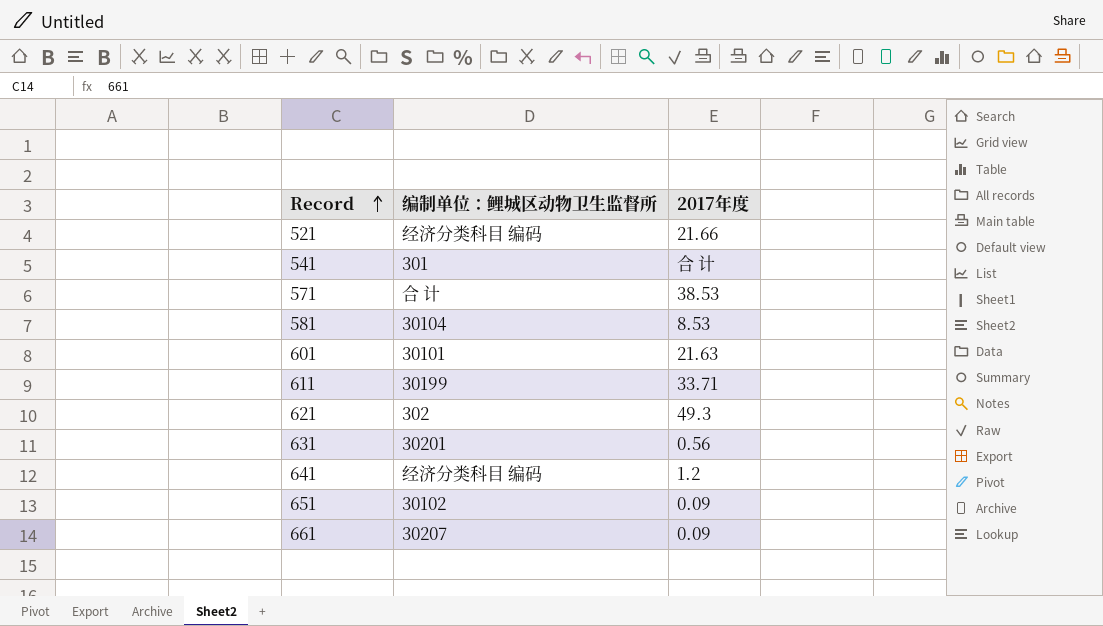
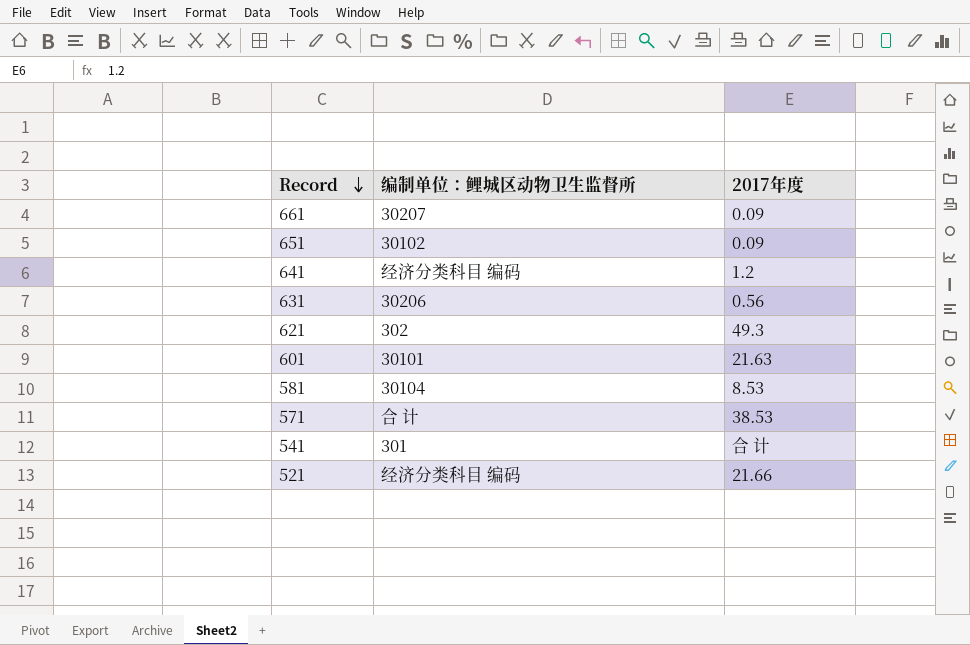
row order: Record ascending -> Record descending
row 611: 30199 | 33.71 -> none
631 | 编制单位：鲤城区动物卫生监督所: 30201 -> 30206

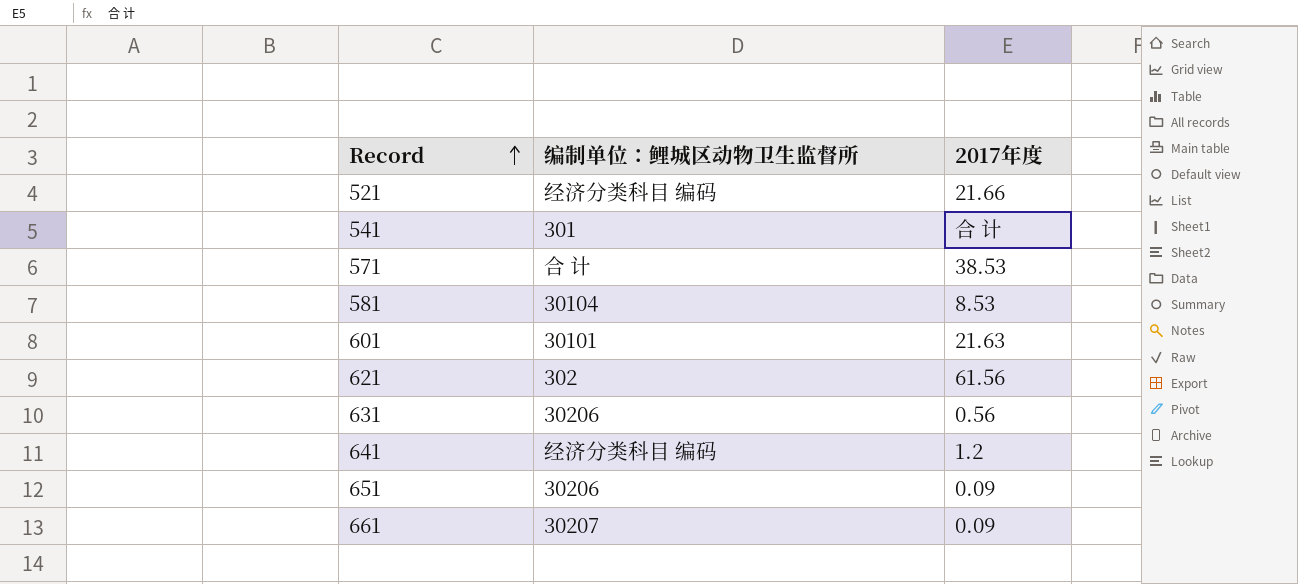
row order: Record descending -> Record ascending
621 | 2017年度: 49.3 -> 61.56
651 | 编制单位：鲤城区动物卫生监督所: 30102 -> 30206

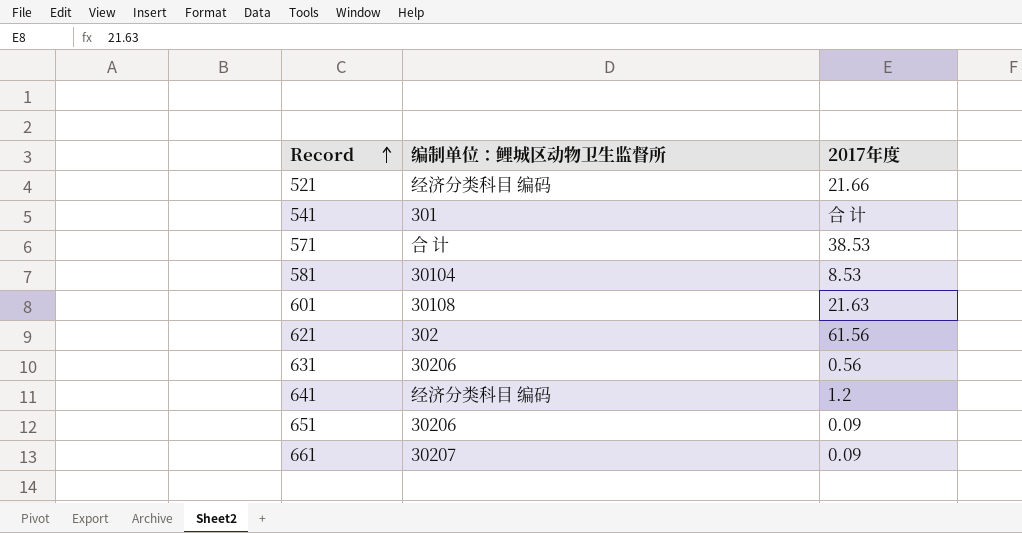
601 | 编制单位：鲤城区动物卫生监督所: 30101 -> 30108

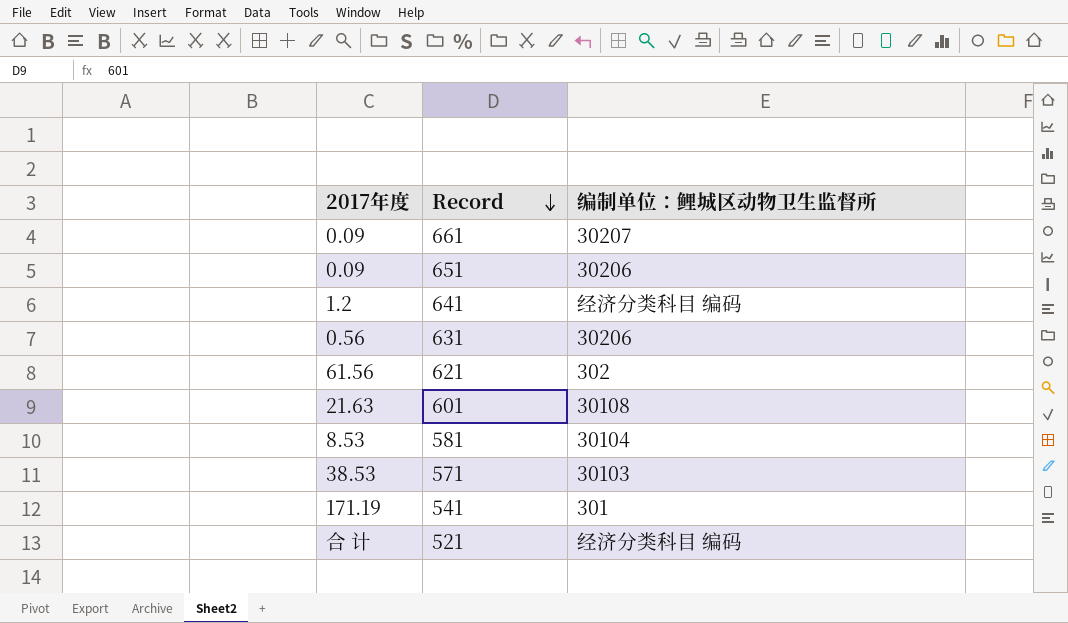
row order: Record ascending -> Record descending
column 2017年度 | position: 3 -> 1
571 | 编制单位：鲤城区动物卫生监督所: 合 计 -> 30103
541 | 2017年度: 合 计 -> 171.19
521 | 2017年度: 21.66 -> 合 计

